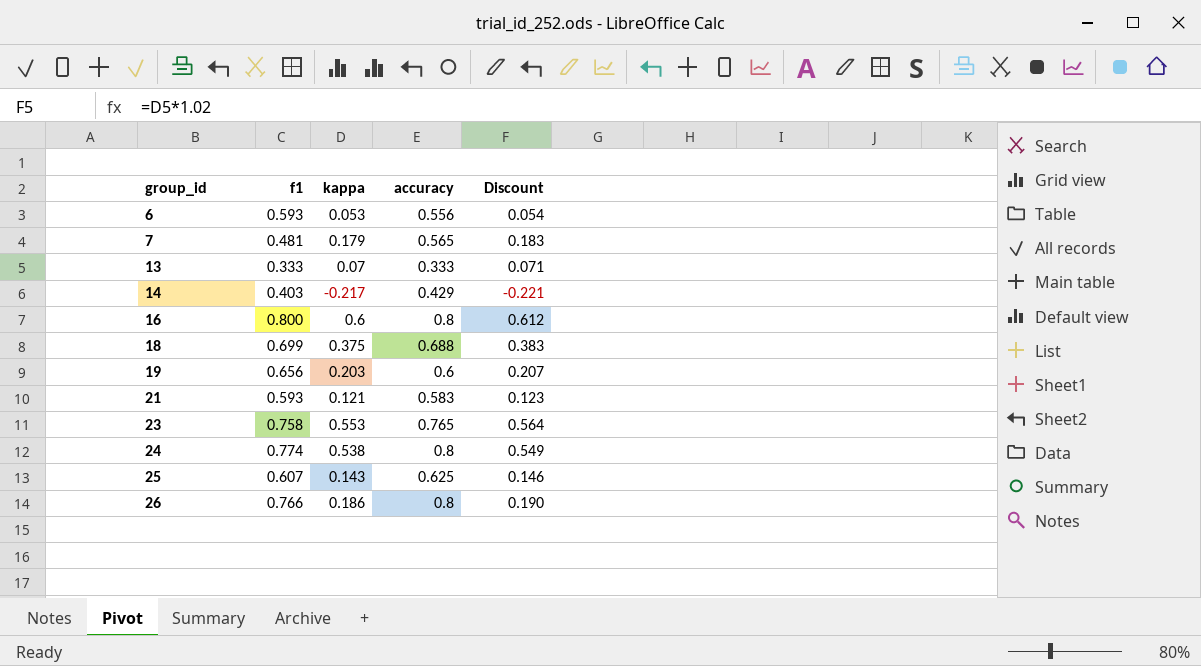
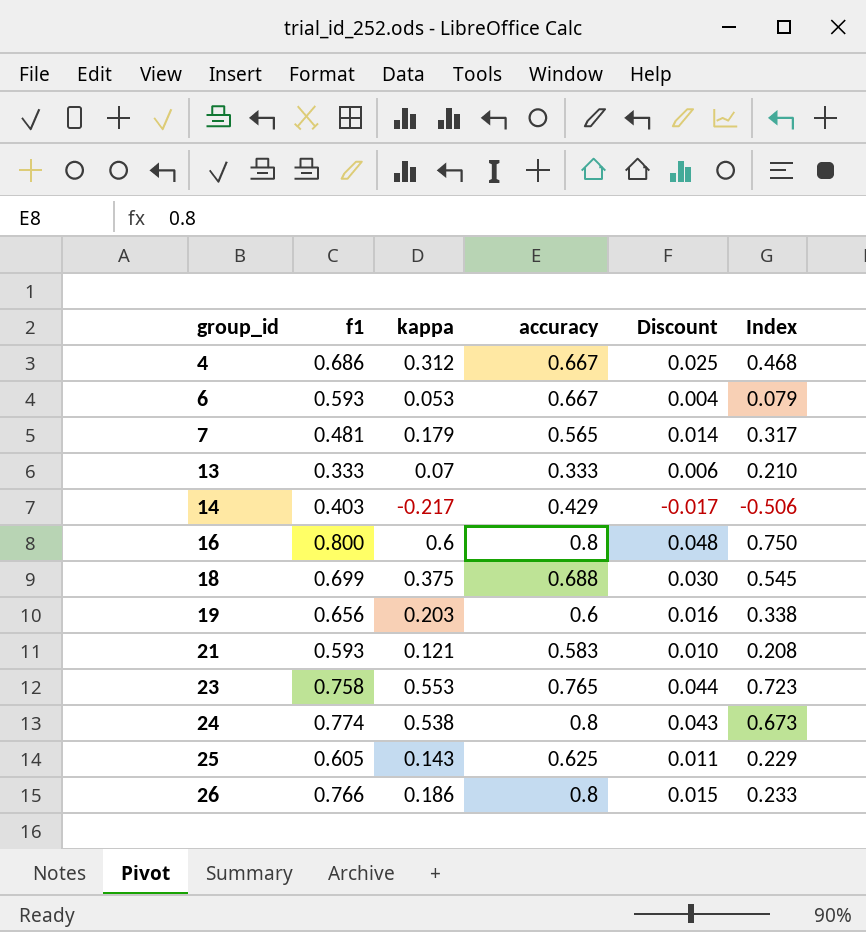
column Discount | formula: [kappa] * 1.02 -> [kappa] * 0.08
column Index | formula: none -> [kappa] / [accuracy]
row 4: none -> 0.686 | 0.312 | 0.667 | 0.025 | 0.468
6 | accuracy: 0.556 -> 0.667
25 | f1: 0.607 -> 0.605

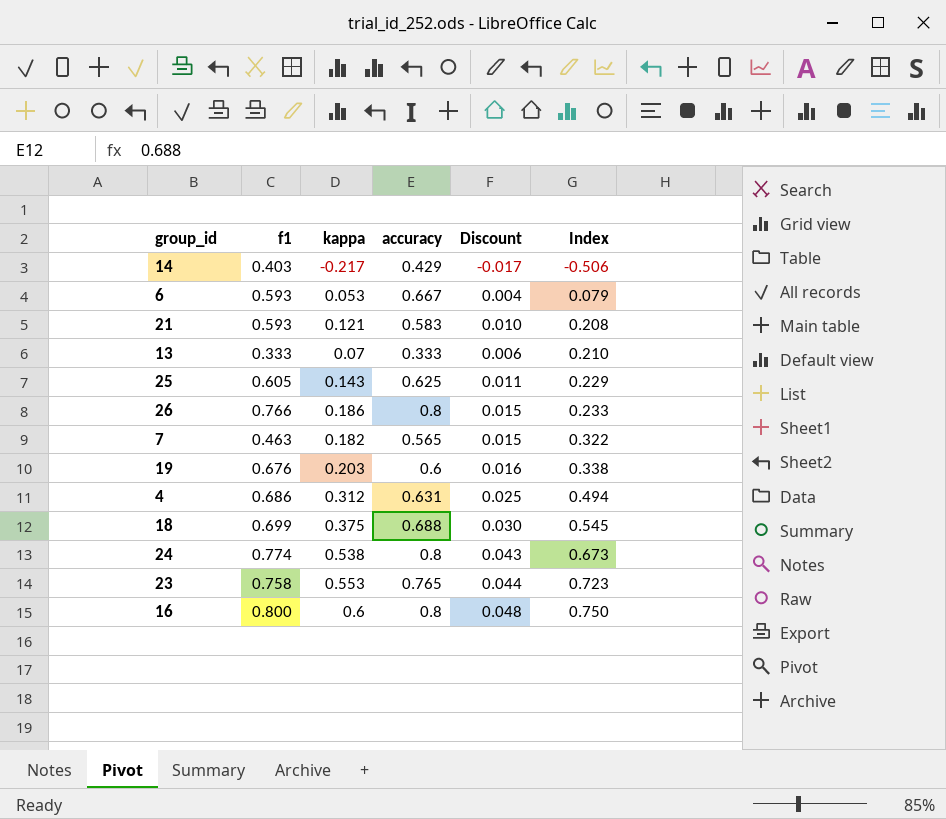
row order: group_id ascending -> Index ascending
7 | f1: 0.481 -> 0.463
7 | kappa: 0.179 -> 0.182
7 | Discount: 0.014 -> 0.015
7 | Index: 0.317 -> 0.322
19 | f1: 0.656 -> 0.676
4 | accuracy: 0.667 -> 0.631
4 | Index: 0.468 -> 0.494

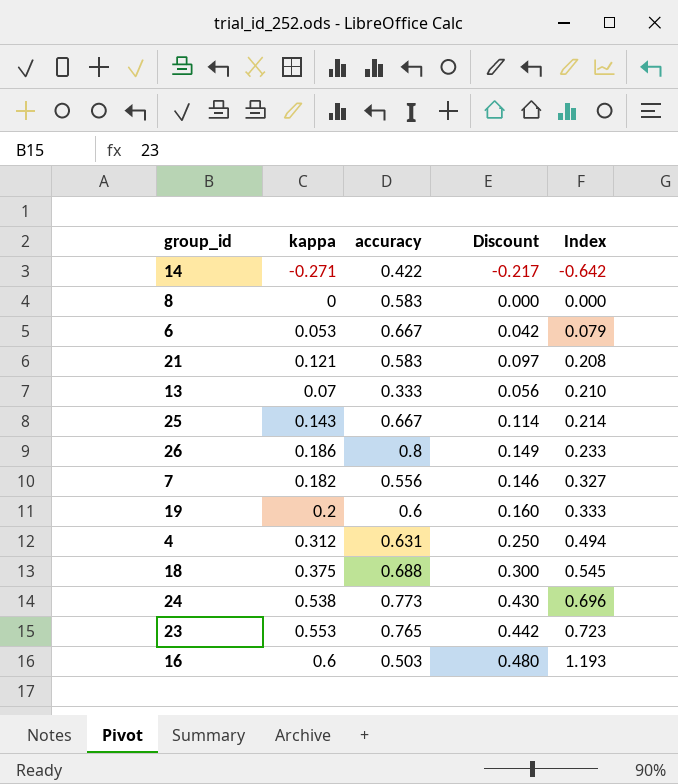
column f1 | position: 2 -> none
column Discount | formula: [kappa] * 0.08 -> [kappa] * 0.8
14 | kappa: -0.217 -> -0.271
14 | accuracy: 0.429 -> 0.422
14 | Index: -0.506 -> -0.642
row 8: none -> 0 | 0.583 | 0.000 | 0.000
25 | accuracy: 0.625 -> 0.667
25 | Index: 0.229 -> 0.214
7 | accuracy: 0.565 -> 0.556
7 | Index: 0.322 -> 0.327
19 | kappa: 0.203 -> 0.2
19 | Index: 0.338 -> 0.333
24 | accuracy: 0.8 -> 0.773
24 | Index: 0.673 -> 0.696
16 | accuracy: 0.8 -> 0.503
16 | Index: 0.750 -> 1.193

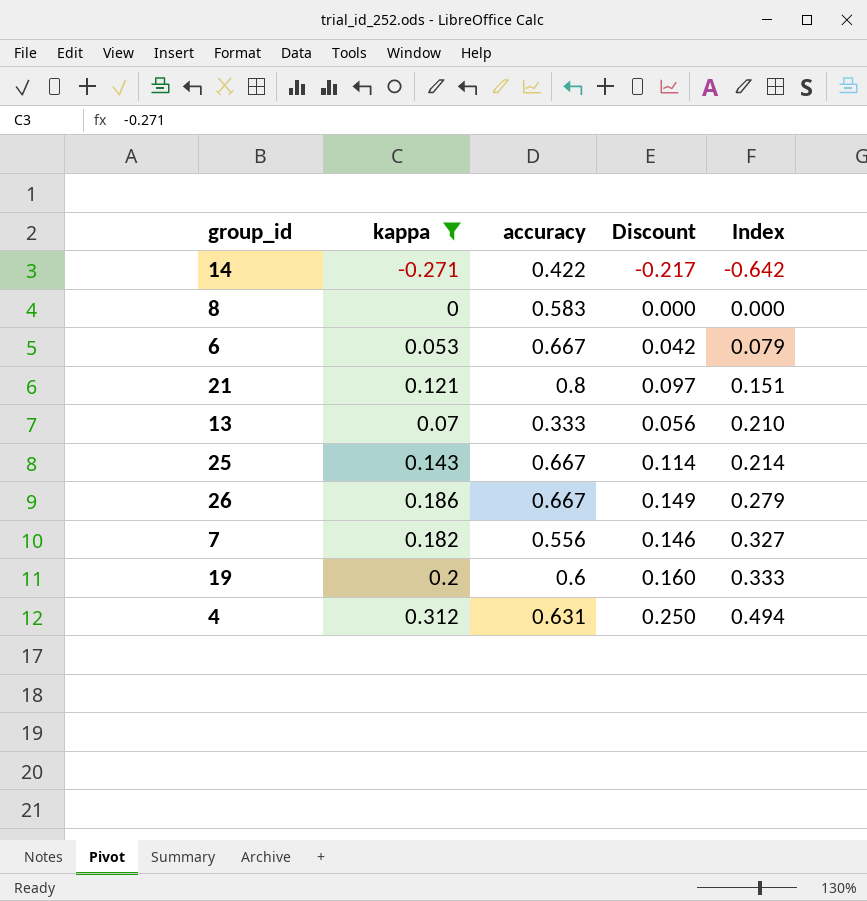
filter: none -> kappa <= 0.312
21 | accuracy: 0.583 -> 0.8
21 | Index: 0.208 -> 0.151
26 | accuracy: 0.8 -> 0.667
26 | Index: 0.233 -> 0.279

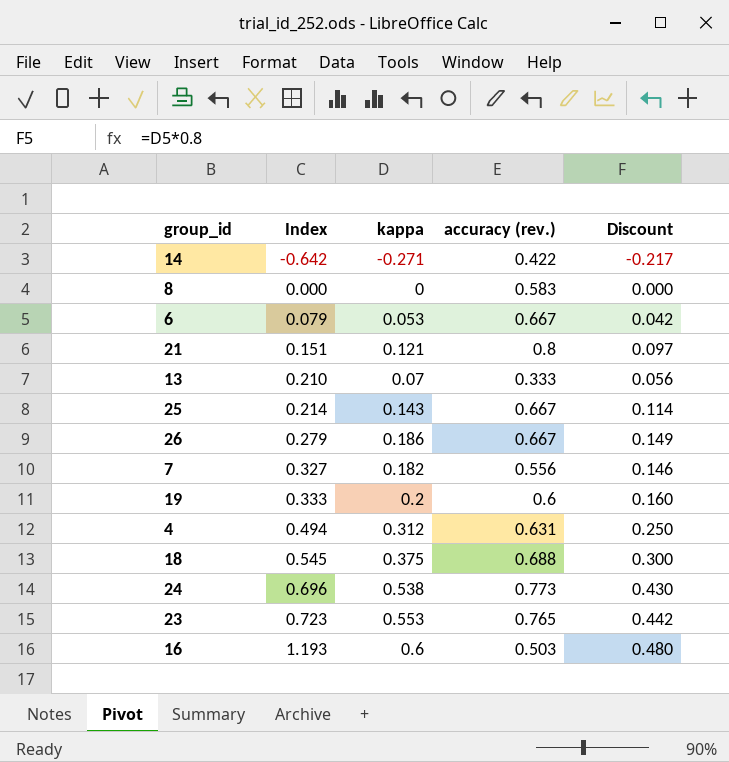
filter: kappa <= 0.312 -> none
column Index | position: 5 -> 2
column name: accuracy -> accuracy (rev.)

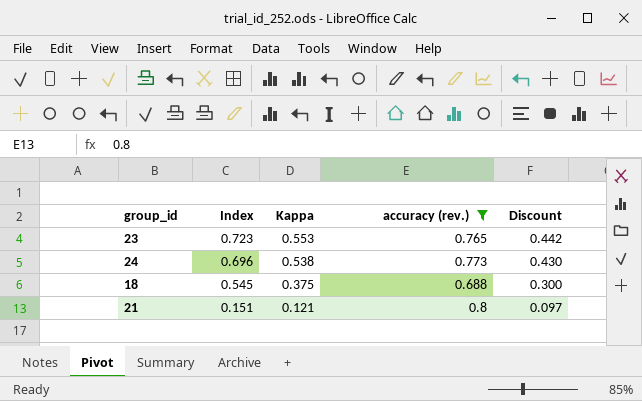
filter: none -> accuracy (rev.) >= 0.688
row order: Index ascending -> Index descending
column name: kappa -> Kappa

